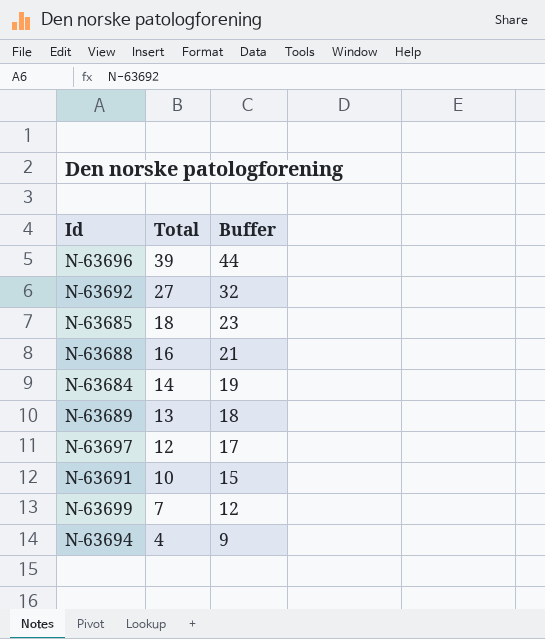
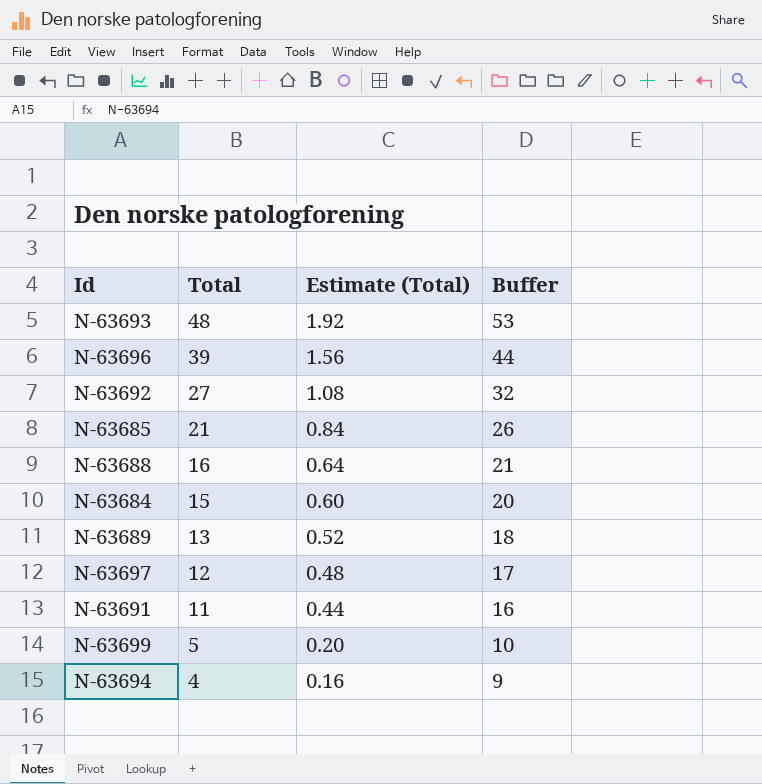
column Estimate (Total) | formula: none -> [Total] * 0.04
row N-63693: none -> 48 | 1.92 | 53
N-63685 | Total: 18 -> 21
N-63685 | Buffer: 23 -> 26
N-63684 | Total: 14 -> 15
N-63684 | Buffer: 19 -> 20
N-63691 | Total: 10 -> 11
N-63691 | Buffer: 15 -> 16
N-63699 | Total: 7 -> 5
N-63699 | Buffer: 12 -> 10

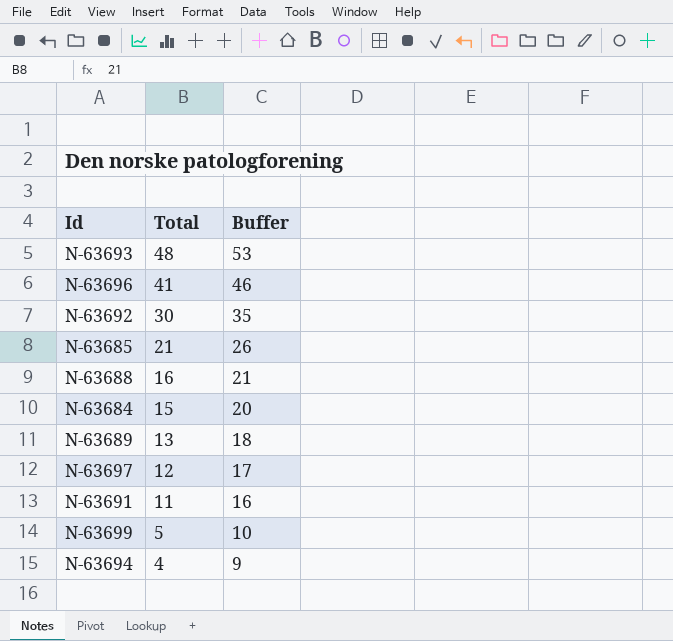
column Estimate (Total) | formula: [Total] * 0.04 -> none
N-63696 | Total: 39 -> 41
N-63696 | Buffer: 44 -> 46
N-63692 | Total: 27 -> 30
N-63692 | Buffer: 32 -> 35

